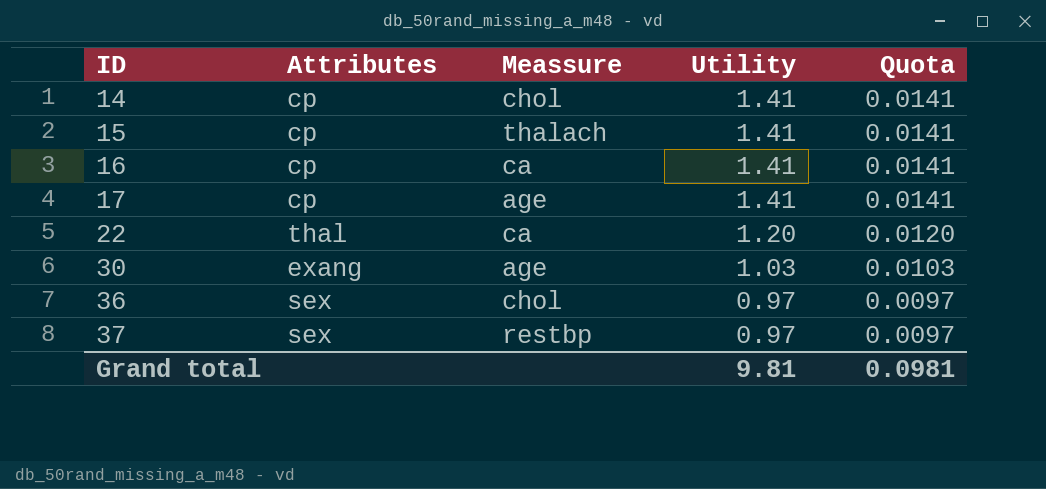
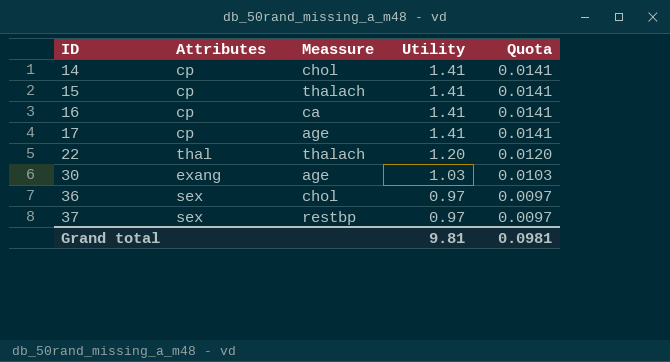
22 | Meassure: ca -> thalach

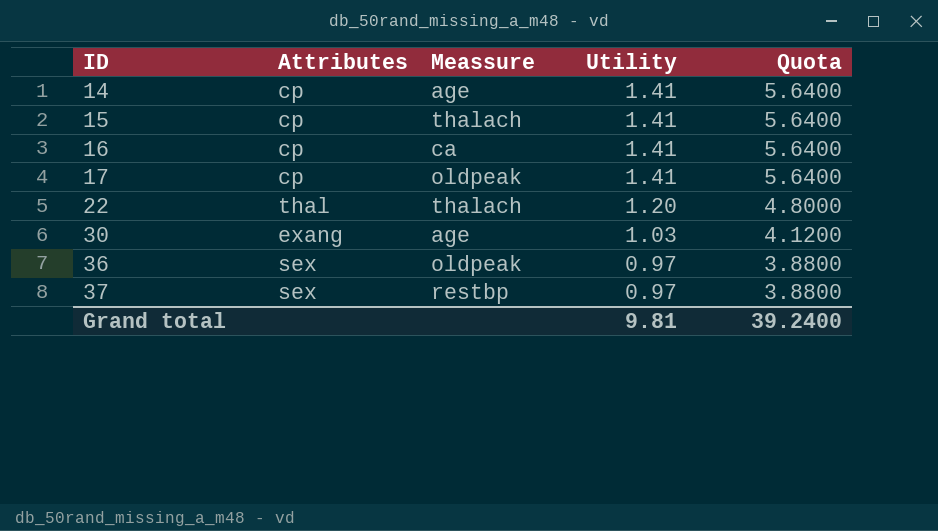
column Quota | formula: [Utility] * 0.01 -> [Utility] * 4
14 | Meassure: chol -> age
17 | Meassure: age -> oldpeak
36 | Meassure: chol -> oldpeak
Grand total | Quota: 0.0981 -> 39.2400

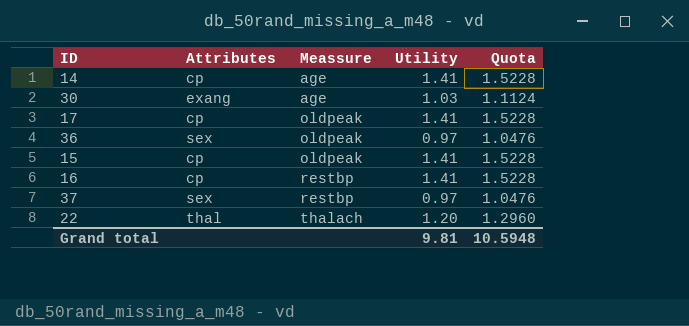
row order: ID ascending -> Meassure ascending
column Quota | formula: [Utility] * 4 -> [Utility] * 1.08
15 | Meassure: thalach -> oldpeak
16 | Meassure: ca -> restbp
Grand total | Quota: 39.2400 -> 10.5948

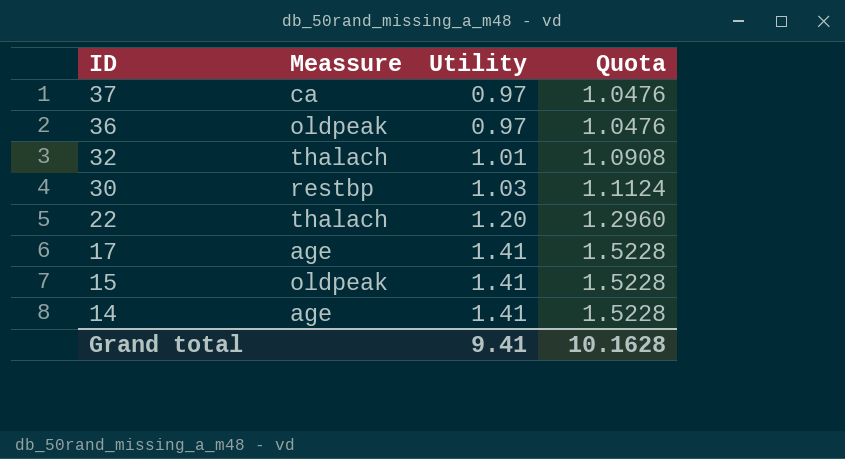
row order: Meassure ascending -> ID descending
column Attributes | position: 2 -> none
row 16: cp | restbp | 1.41 | 1.5228 -> none
37 | Meassure: restbp -> ca
row 32: none -> thalach | 1.01 | 1.0908
30 | Meassure: age -> restbp
17 | Meassure: oldpeak -> age
Grand total | Utility: 9.81 -> 9.41
Grand total | Quota: 10.5948 -> 10.1628

